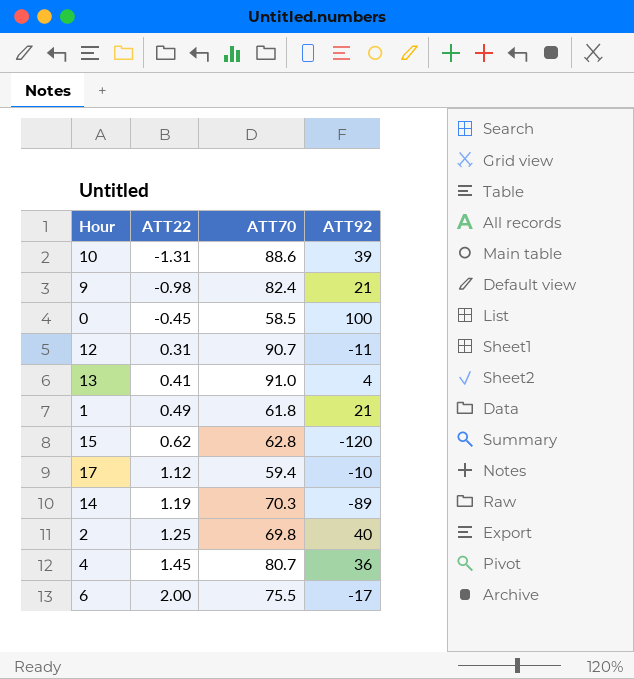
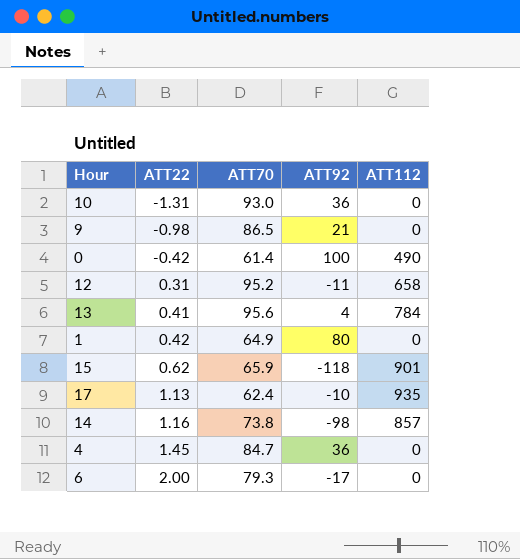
column ATT112 | position: none -> 5
row 2: 1.25 | 69.8 | 40 -> none
10 | ATT70: 88.6 -> 93.0
10 | ATT92: 39 -> 36
9 | ATT70: 82.4 -> 86.5
0 | ATT22: -0.45 -> -0.42
0 | ATT70: 58.5 -> 61.4
12 | ATT70: 90.7 -> 95.2
13 | ATT70: 91.0 -> 95.6
1 | ATT22: 0.49 -> 0.42
1 | ATT70: 61.8 -> 64.9
1 | ATT92: 21 -> 80
15 | ATT70: 62.8 -> 65.9
15 | ATT92: -120 -> -118
17 | ATT22: 1.12 -> 1.13
17 | ATT70: 59.4 -> 62.4
14 | ATT22: 1.19 -> 1.16
14 | ATT70: 70.3 -> 73.8
14 | ATT92: -89 -> -98
4 | ATT70: 80.7 -> 84.7
6 | ATT70: 75.5 -> 79.3

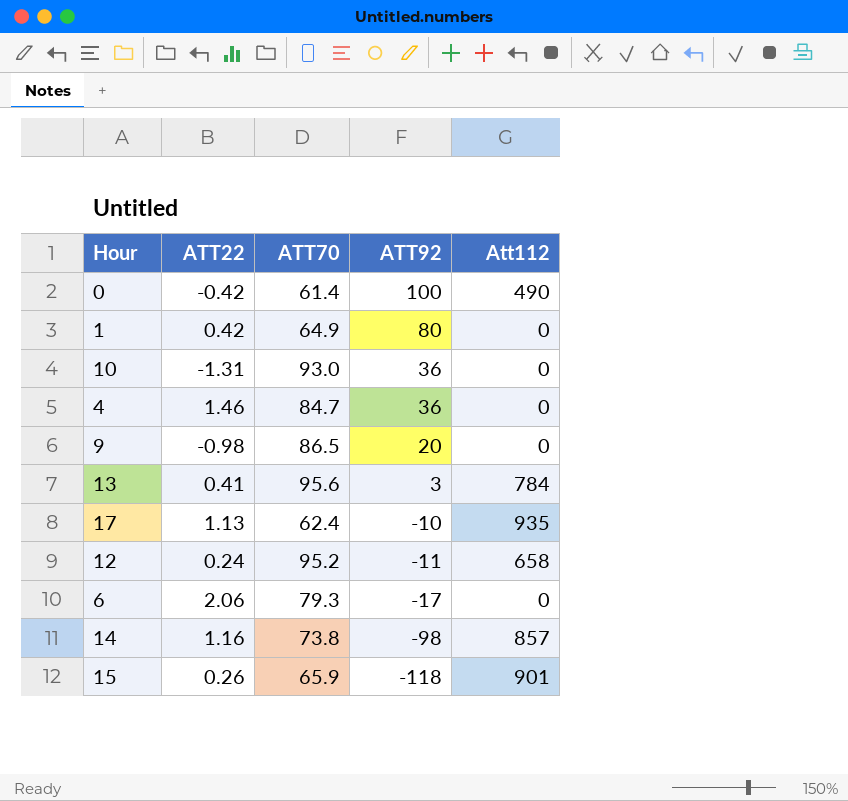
row order: ATT22 ascending -> ATT92 descending
column name: ATT112 -> Att112
4 | ATT22: 1.45 -> 1.46
9 | ATT92: 21 -> 20
13 | ATT92: 4 -> 3
12 | ATT22: 0.31 -> 0.24
6 | ATT22: 2.00 -> 2.06
15 | ATT22: 0.62 -> 0.26

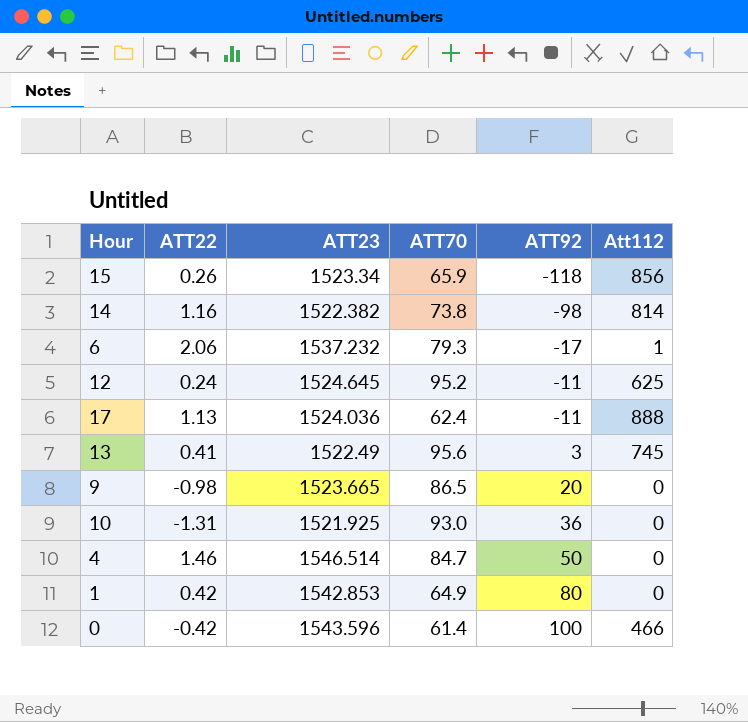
row order: ATT92 descending -> ATT92 ascending
column ATT23 | position: none -> 3
15 | Att112: 901 -> 856
14 | Att112: 857 -> 814
6 | Att112: 0 -> 1
12 | Att112: 658 -> 625
17 | ATT92: -10 -> -11
17 | Att112: 935 -> 888
13 | Att112: 784 -> 745
4 | ATT92: 36 -> 50
0 | Att112: 490 -> 466

